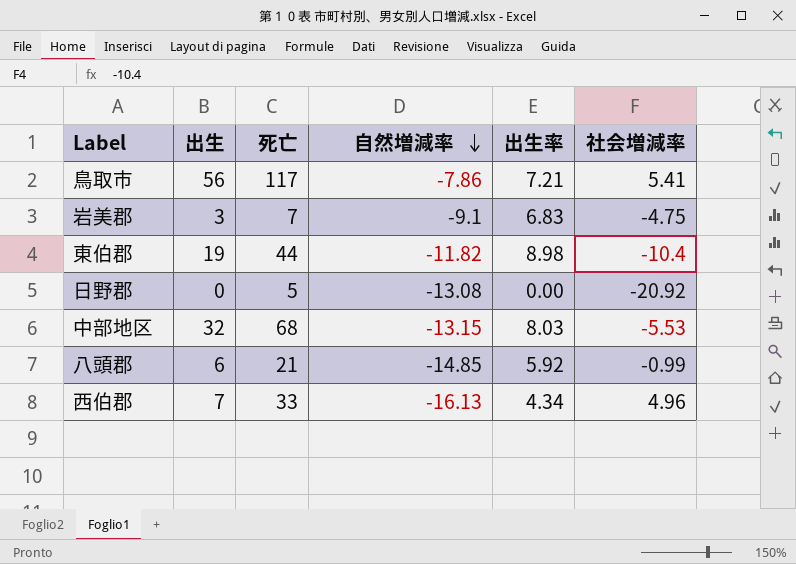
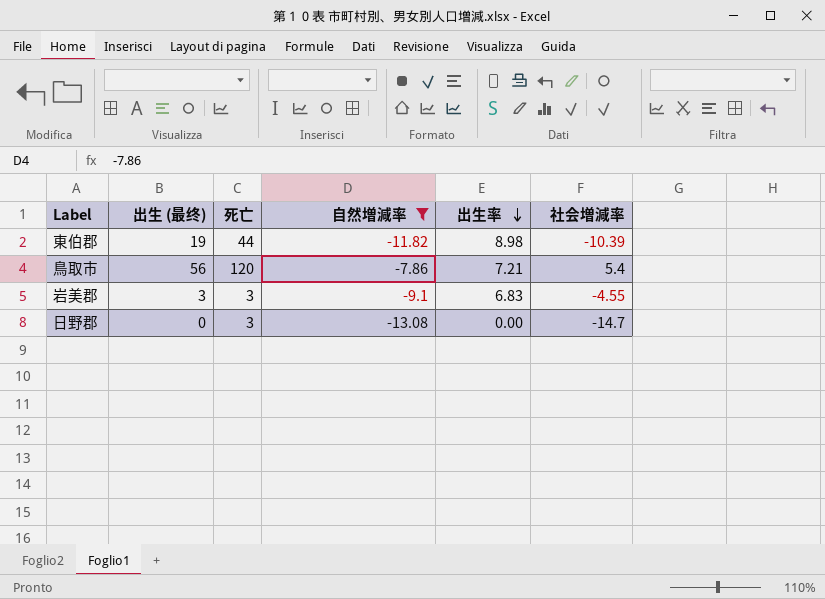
filter: none -> 自然増減率 >= -13.08
row order: 自然増減率 descending -> 出生率 descending
column name: 出生 -> 出生 (最终)
東伯郡 | 社会増減率: -10.4 -> -10.39
鳥取市 | 死亡: 117 -> 120
鳥取市 | 社会増減率: 5.41 -> 5.4
岩美郡 | 死亡: 7 -> 3
岩美郡 | 社会増減率: -4.75 -> -4.55
日野郡 | 死亡: 5 -> 3
日野郡 | 社会増減率: -20.92 -> -14.7

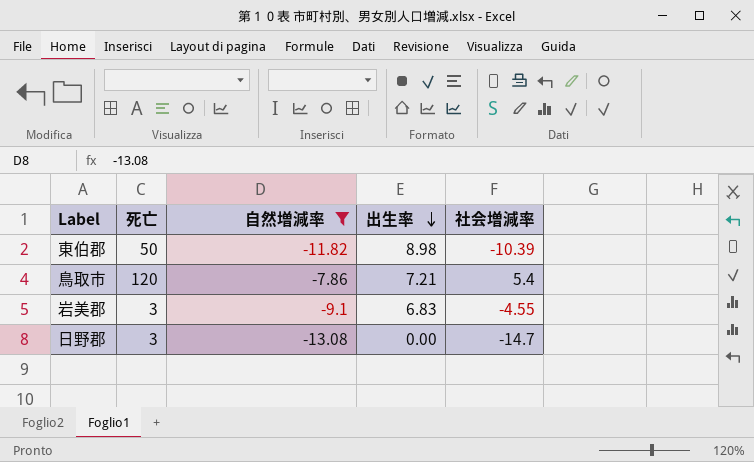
column 出生 (最终) | position: 2 -> none
東伯郡 | 死亡: 44 -> 50

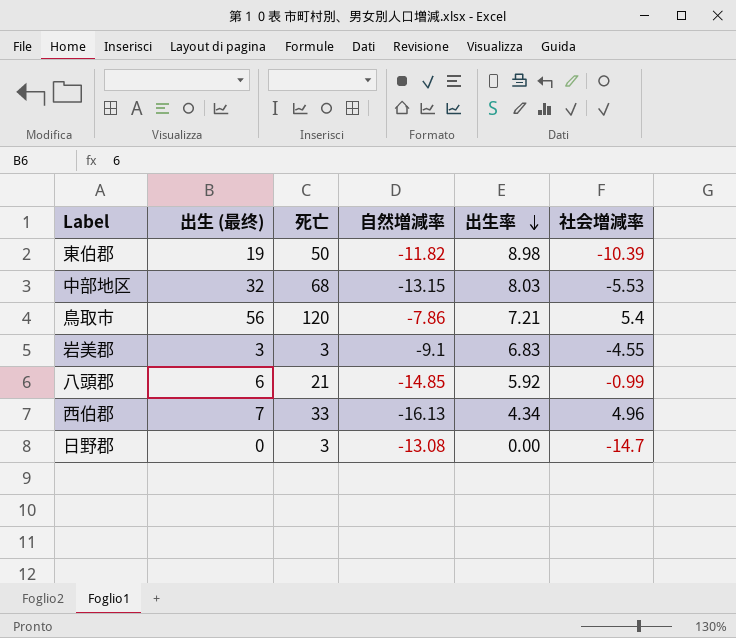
filter: 自然増減率 >= -13.08 -> none
column 出生 (最终) | position: none -> 2

